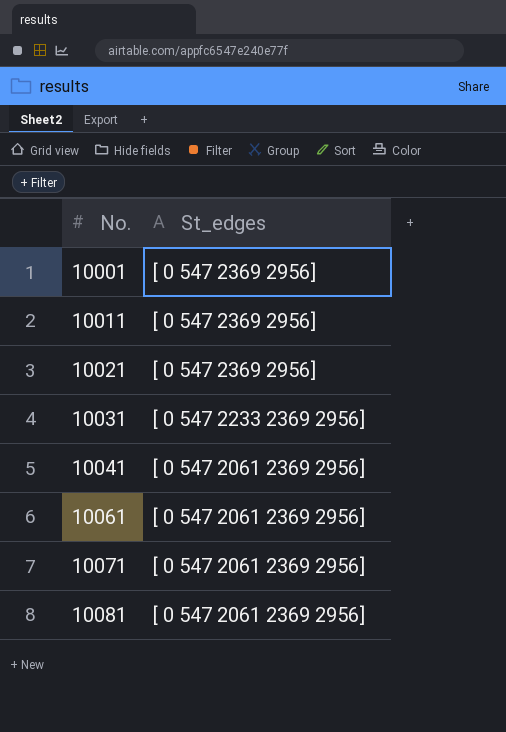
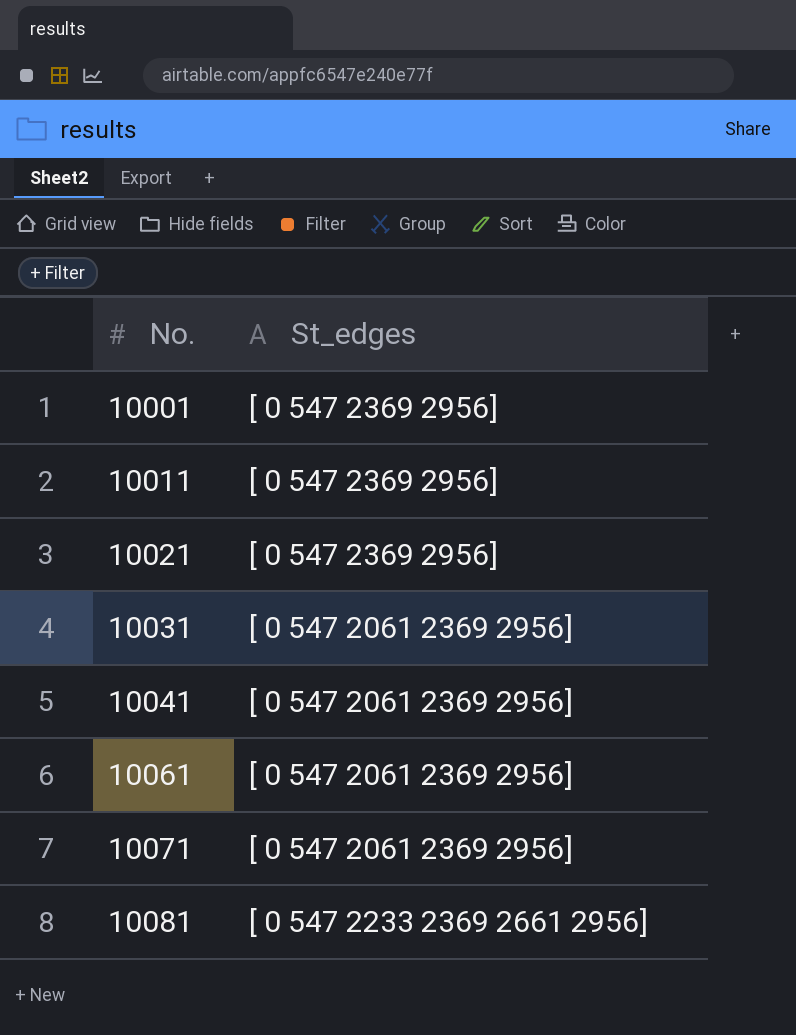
10031 | St_edges: [ 0 547 2233 2369 2956] -> [ 0 547 2061 2369 2956]
10081 | St_edges: [ 0 547 2061 2369 2956] -> [ 0 547 2233 2369 2661 2956]

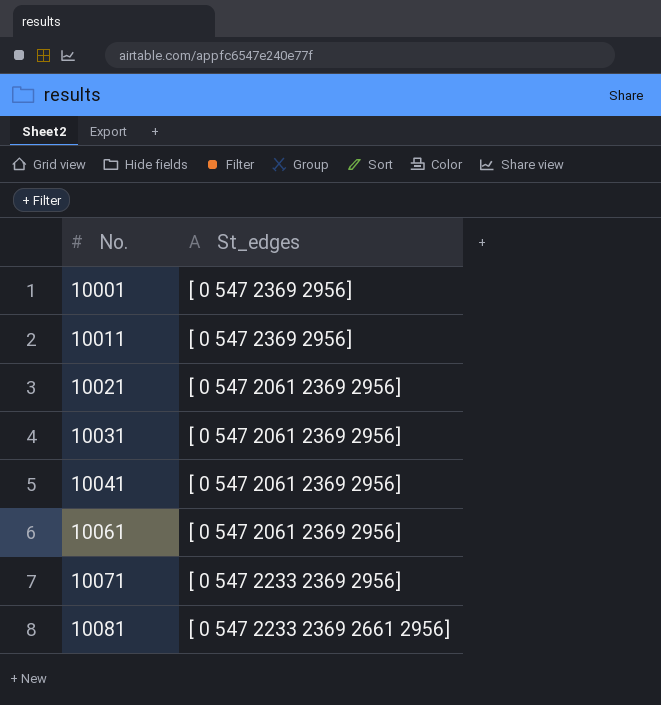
10021 | St_edges: [ 0 547 2369 2956] -> [ 0 547 2061 2369 2956]
10071 | St_edges: [ 0 547 2061 2369 2956] -> [ 0 547 2233 2369 2956]

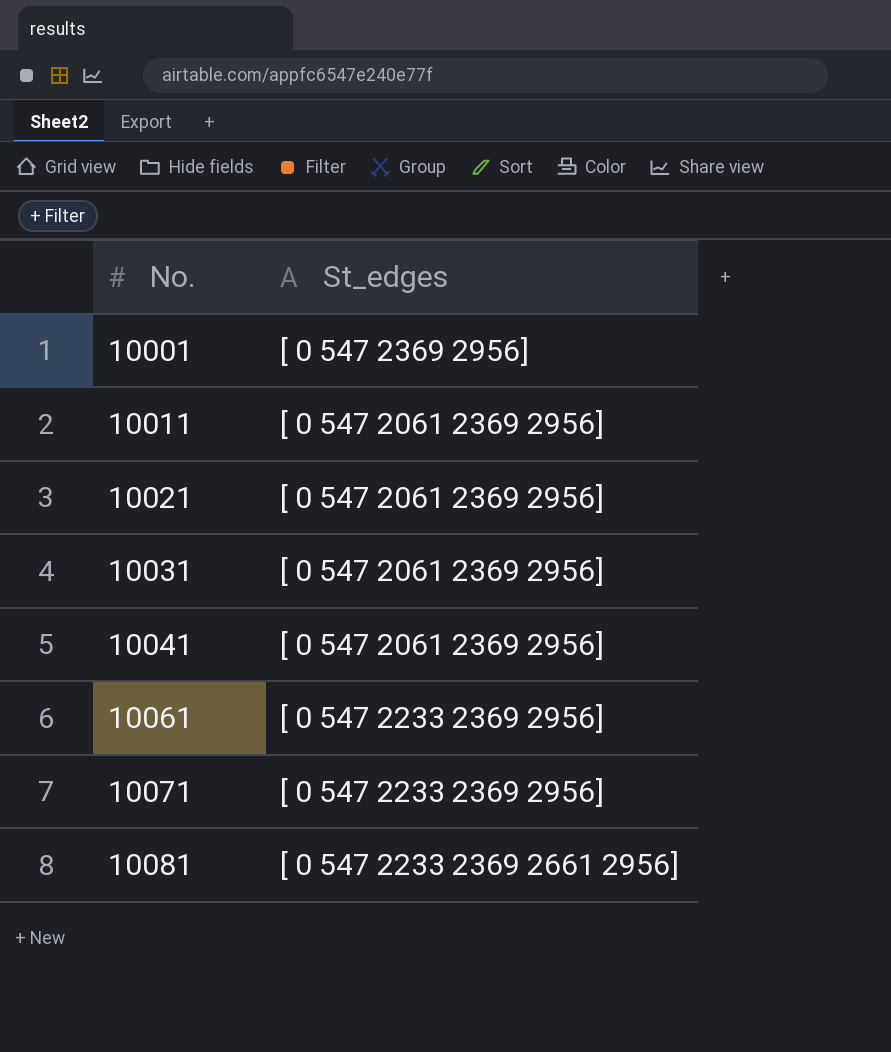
10011 | St_edges: [ 0 547 2369 2956] -> [ 0 547 2061 2369 2956]
10061 | St_edges: [ 0 547 2061 2369 2956] -> [ 0 547 2233 2369 2956]

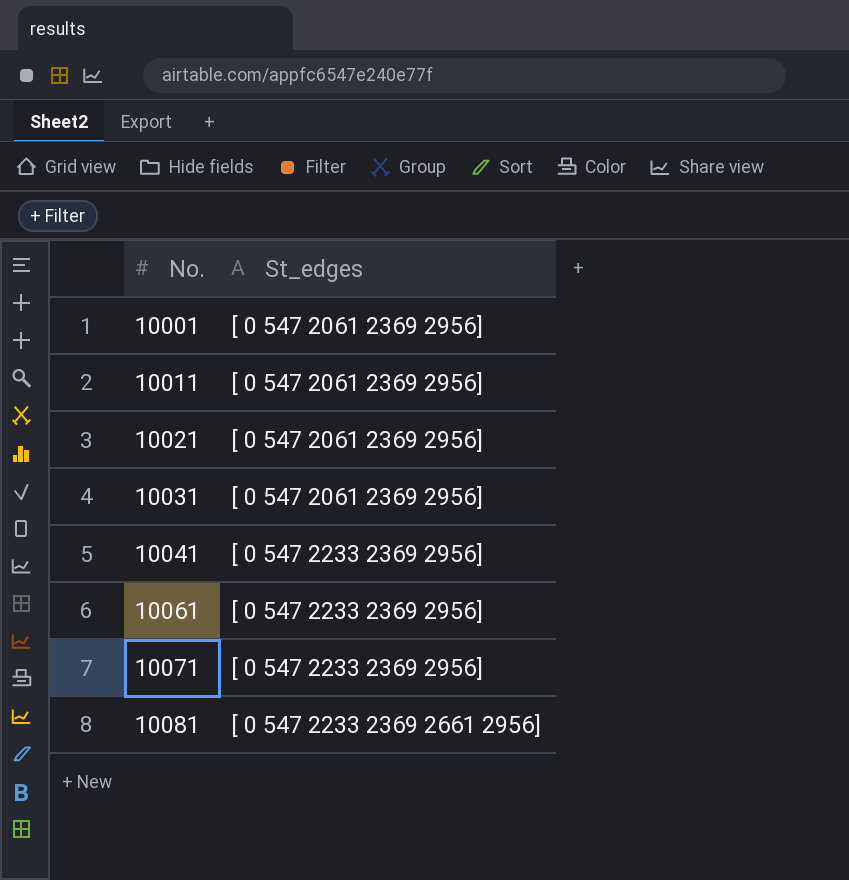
10001 | St_edges: [ 0 547 2369 2956] -> [ 0 547 2061 2369 2956]
10041 | St_edges: [ 0 547 2061 2369 2956] -> [ 0 547 2233 2369 2956]

